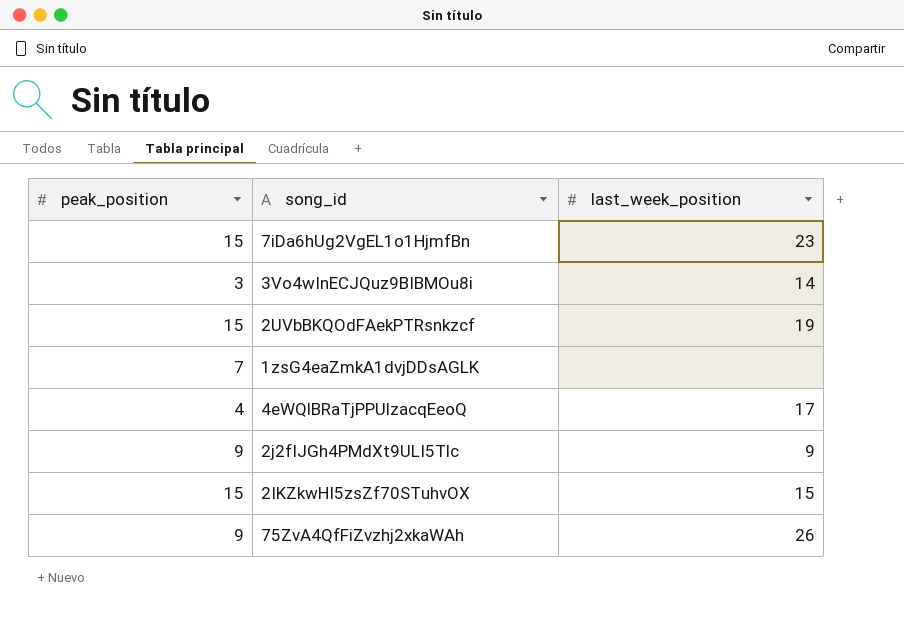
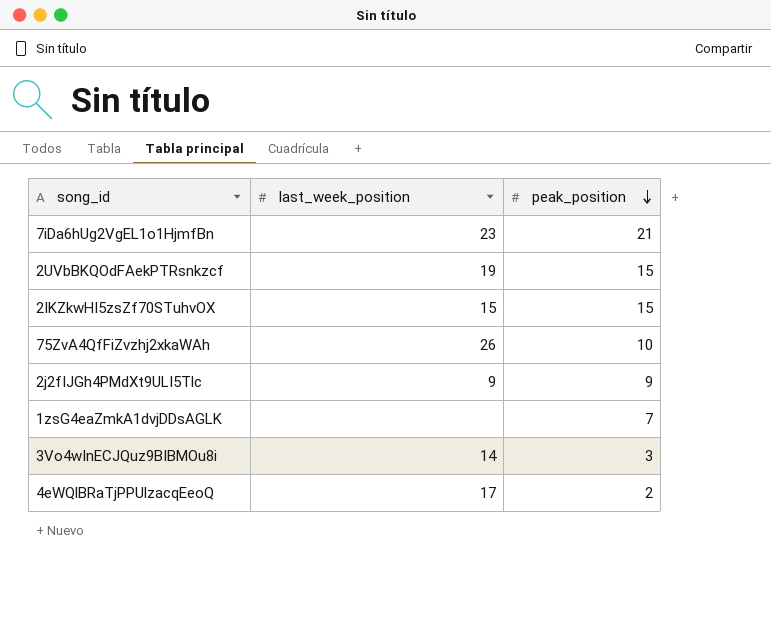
row order: none -> peak_position descending
column peak_position | position: 1 -> 3
7iDa6hUg2VgEL1o1HjmfBn | peak_position: 15 -> 21
75ZvA4QfFiZvzhj2xkaWAh | peak_position: 9 -> 10
4eWQlBRaTjPPUlzacqEeoQ | peak_position: 4 -> 2

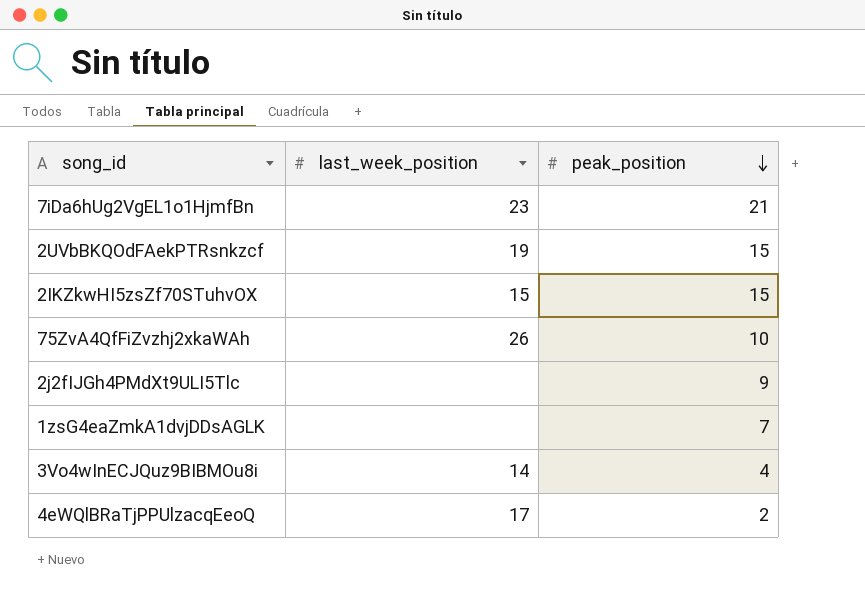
2j2fIJGh4PMdXt9ULI5Tlc | last_week_position: 9 -> none
3Vo4wInECJQuz9BIBMOu8i | peak_position: 3 -> 4

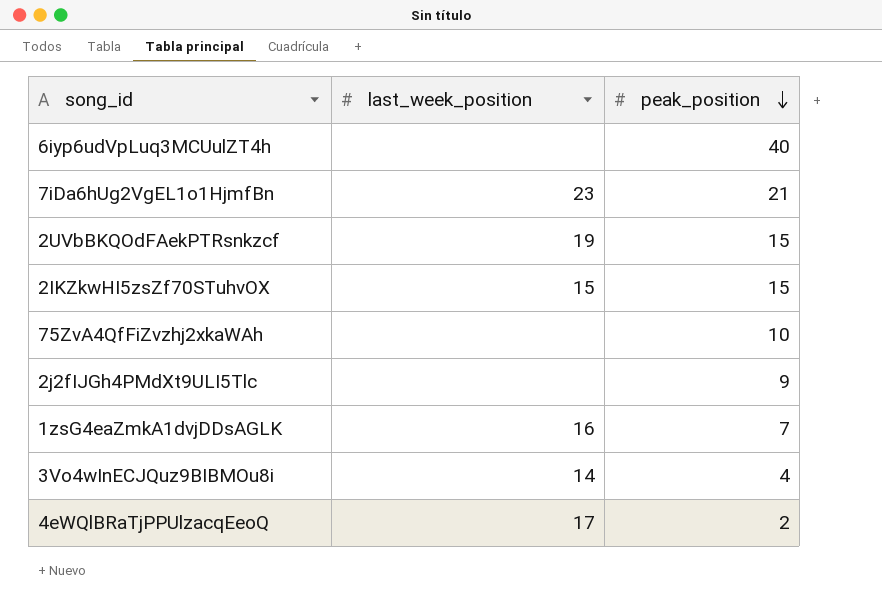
row 6iyp6udVpLuq3MCUulZT4h: none -> none | 40
75ZvA4QfFiZvzhj2xkaWAh | last_week_position: 26 -> none
1zsG4eaZmkA1dvjDDsAGLK | last_week_position: none -> 16

